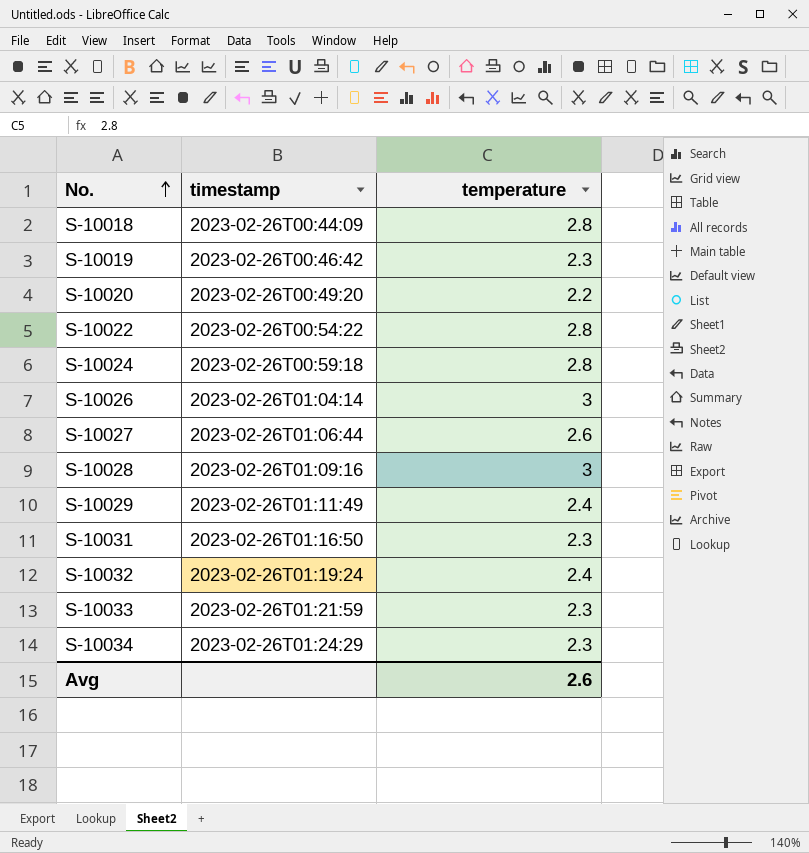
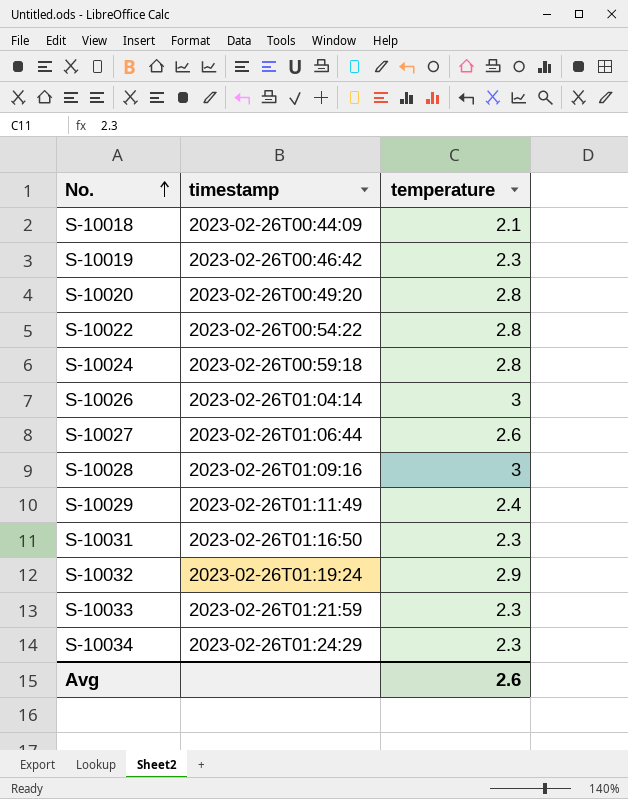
S-10018 | temperature: 2.8 -> 2.1
S-10020 | temperature: 2.2 -> 2.8
S-10032 | temperature: 2.4 -> 2.9

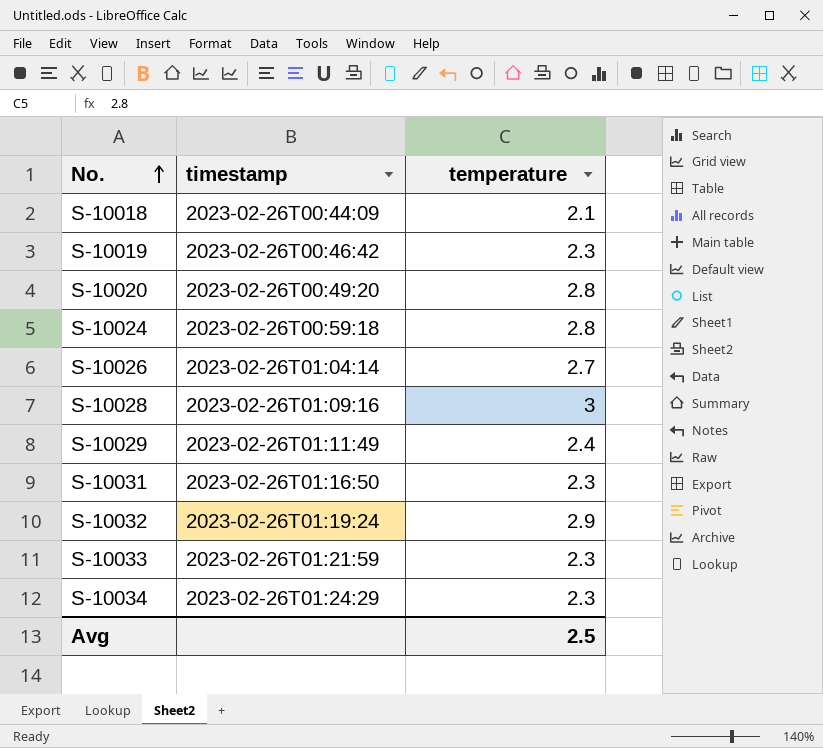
row S-10022: 2023-02-26T00:54:22 | 2.8 -> none
row S-10027: 2023-02-26T01:06:44 | 2.6 -> none
S-10026 | temperature: 3 -> 2.7
Avg | temperature: 2.6 -> 2.5

